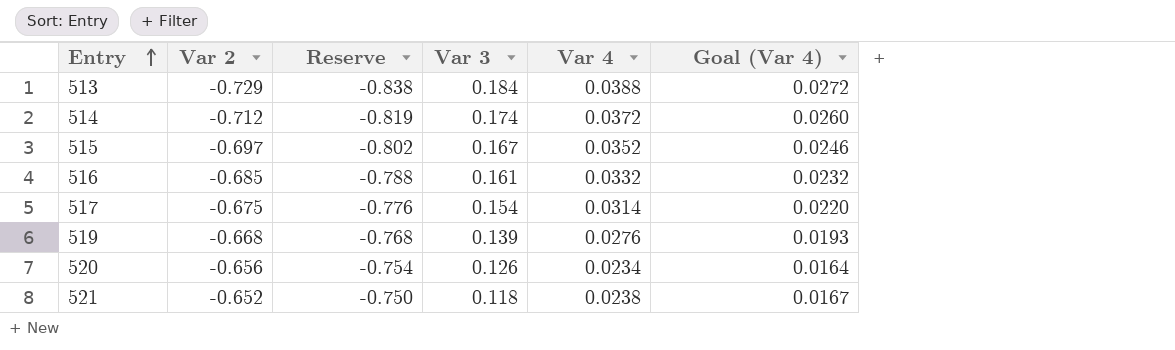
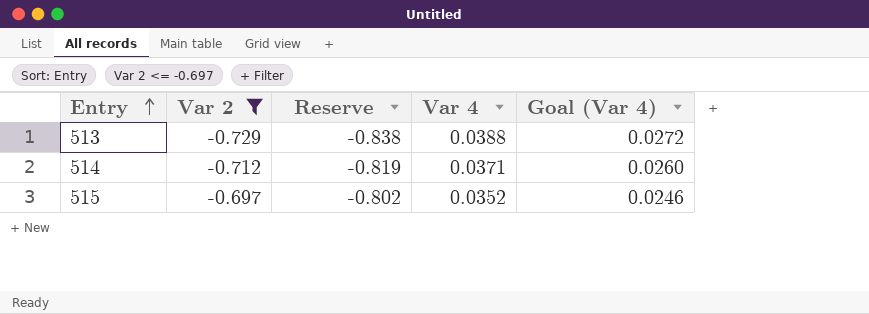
filter: none -> Var 2 <= -0.697
column Var 3 | position: 4 -> none
514 | Var 4: 0.0372 -> 0.0371

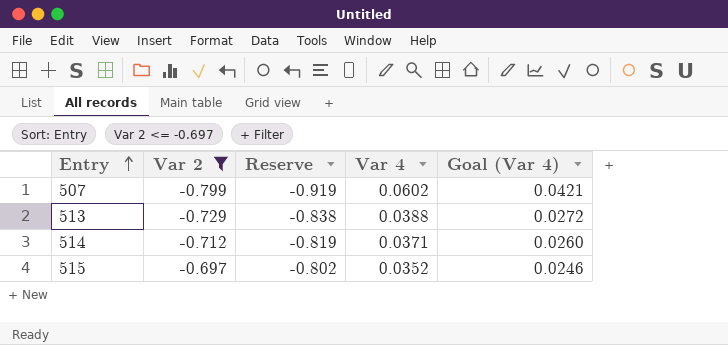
row 507: none -> -0.799 | -0.919 | 0.0602 | 0.0421

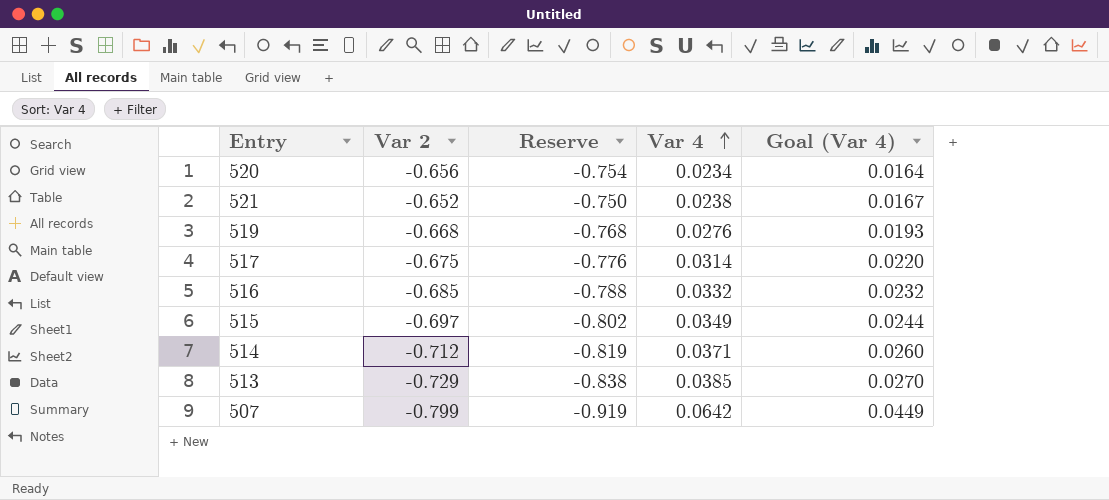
filter: Var 2 <= -0.697 -> none
row order: Entry ascending -> Var 4 ascending
515 | Var 4: 0.0352 -> 0.0349
515 | Goal (Var 4): 0.0246 -> 0.0244
513 | Var 4: 0.0388 -> 0.0385
513 | Goal (Var 4): 0.0272 -> 0.0270
507 | Var 4: 0.0602 -> 0.0642
507 | Goal (Var 4): 0.0421 -> 0.0449

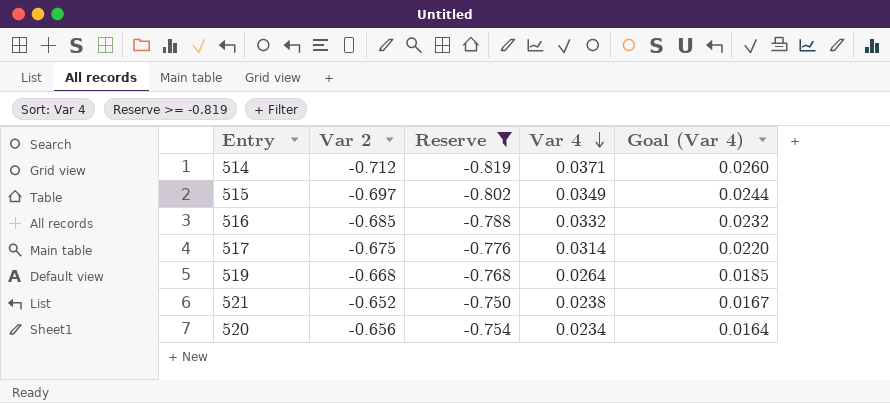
filter: none -> Reserve >= -0.819
row order: Var 4 ascending -> Var 4 descending
519 | Var 4: 0.0276 -> 0.0264
519 | Goal (Var 4): 0.0193 -> 0.0185

